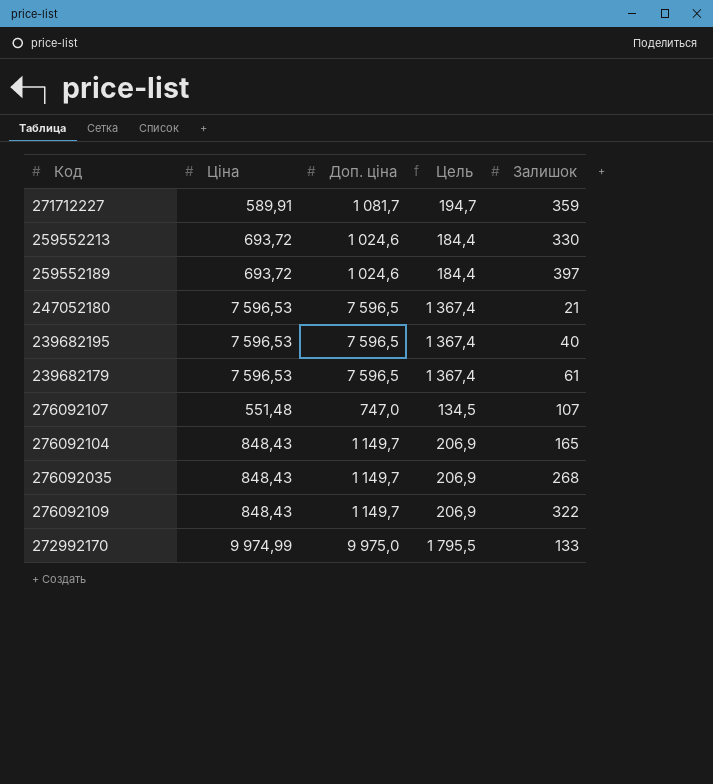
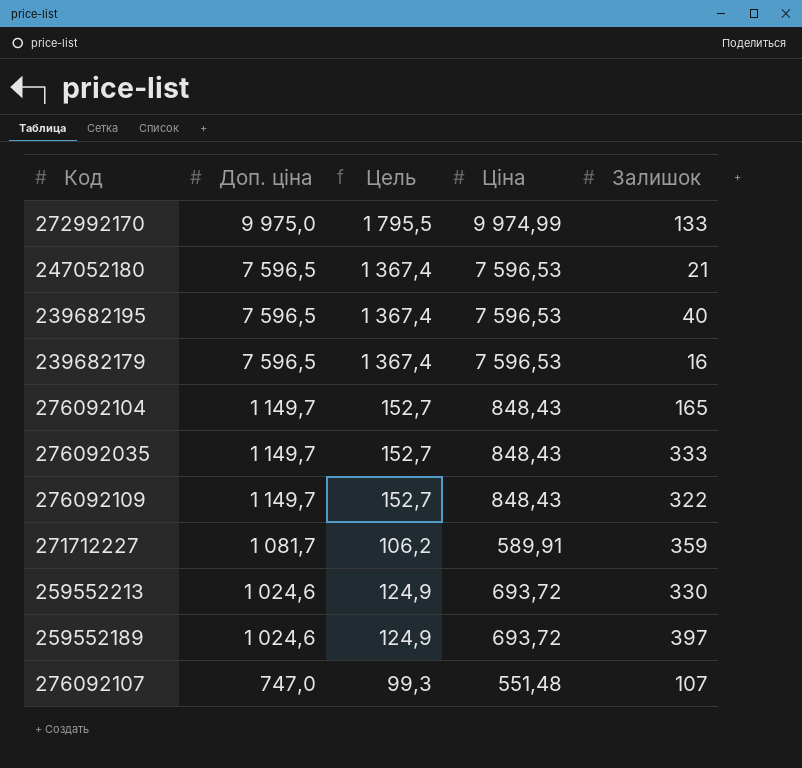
row order: none -> Доп. ціна descending
column Цель | formula: [Доп. ціна] * 0,18 -> [Ціна] * 0,18
column Ціна | position: 2 -> 4
239682179 | Залишок: 61 -> 16
276092035 | Залишок: 268 -> 333

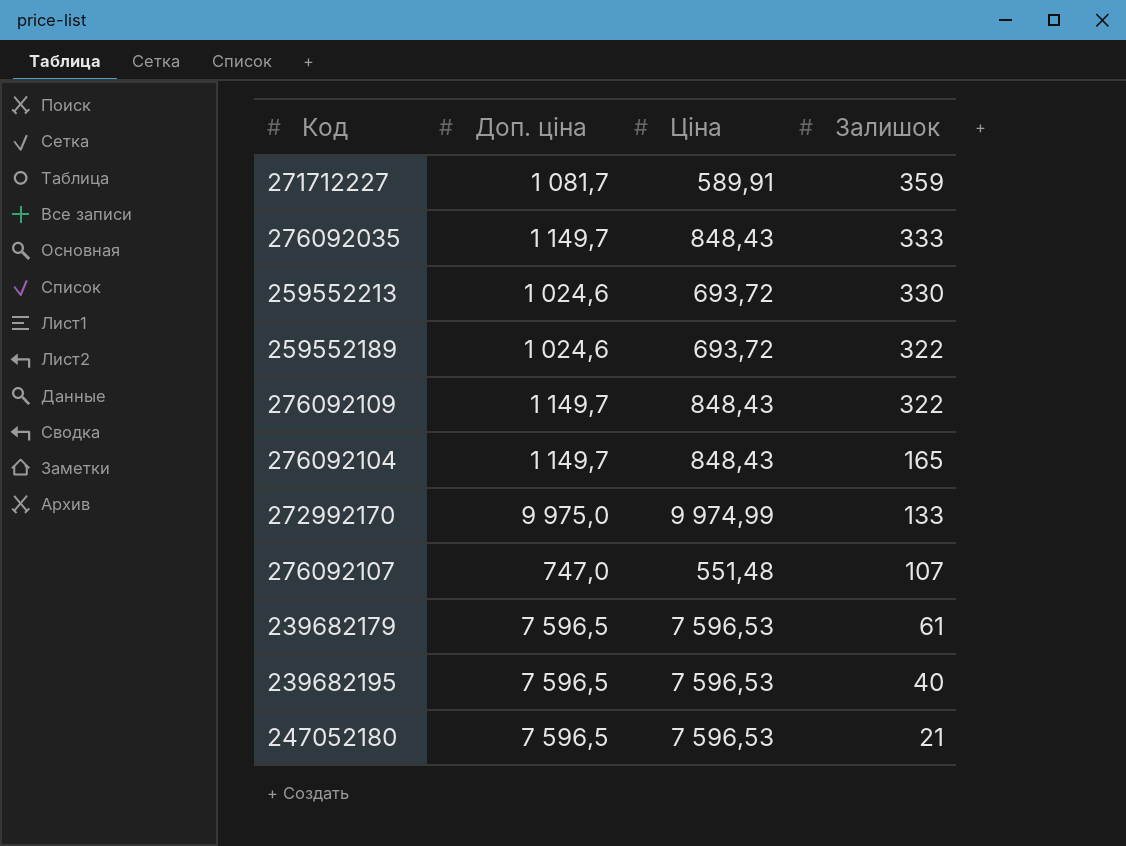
row order: Доп. ціна descending -> Залишок descending
column Цель | formula: [Ціна] * 0,18 -> none
259552189 | Залишок: 397 -> 322
239682179 | Залишок: 16 -> 61

